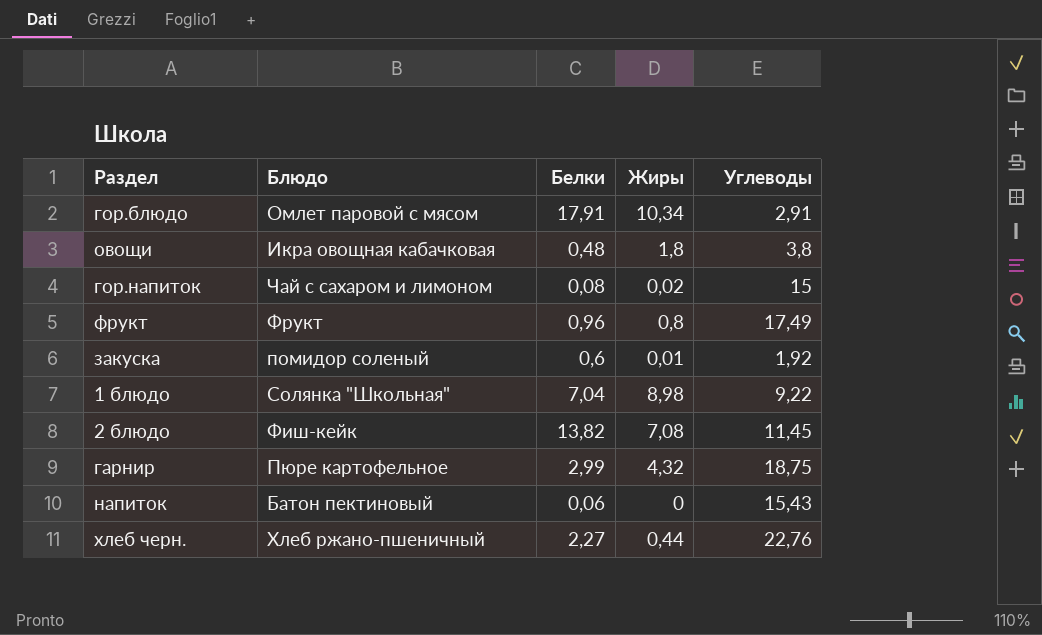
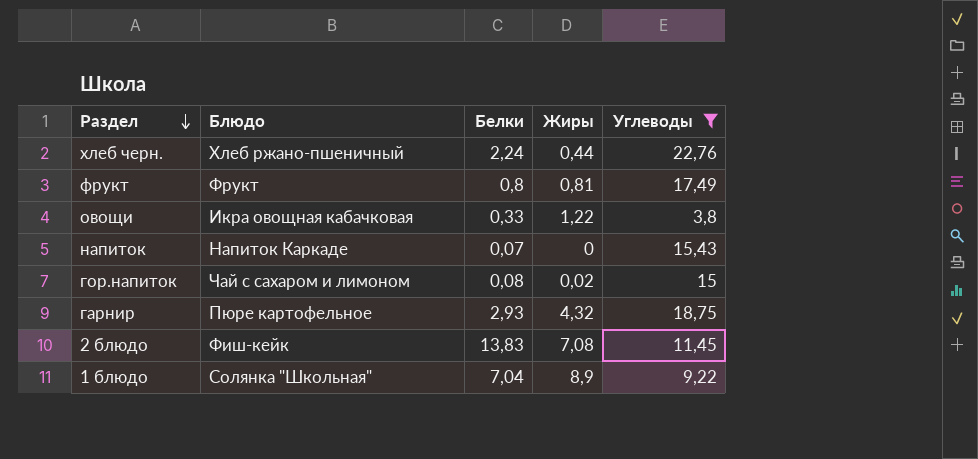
filter: none -> Углеводы >= 3,8
row order: none -> Раздел descending
хлеб черн. | Белки: 2,27 -> 2,24
фрукт | Белки: 0,96 -> 0,8
фрукт | Жиры: 0,8 -> 0,81
овощи | Белки: 0,48 -> 0,33
овощи | Жиры: 1,8 -> 1,22
напиток | Блюдо: Батон пектиновый -> Напиток Каркаде
напиток | Белки: 0,06 -> 0,07
гарнир | Белки: 2,99 -> 2,93
2 блюдо | Белки: 13,82 -> 13,83
1 блюдо | Жиры: 8,98 -> 8,9

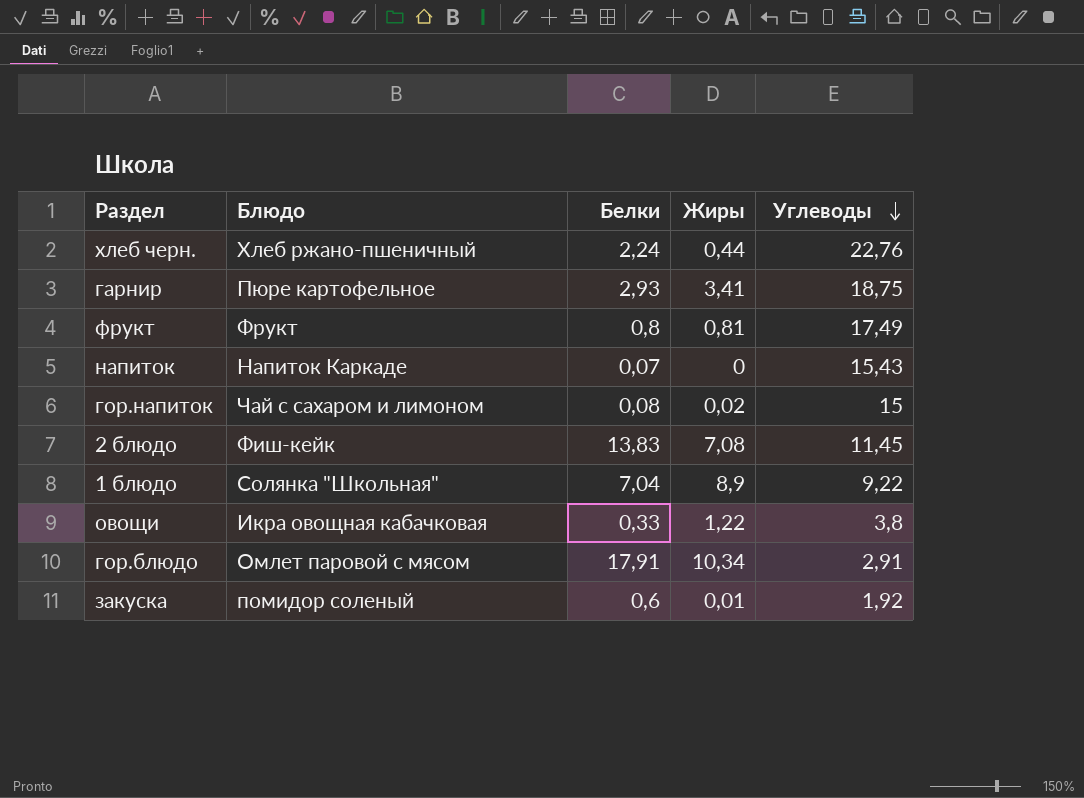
filter: Углеводы >= 3,8 -> none
row order: Раздел descending -> Углеводы descending
гарнир | Жиры: 4,32 -> 3,41

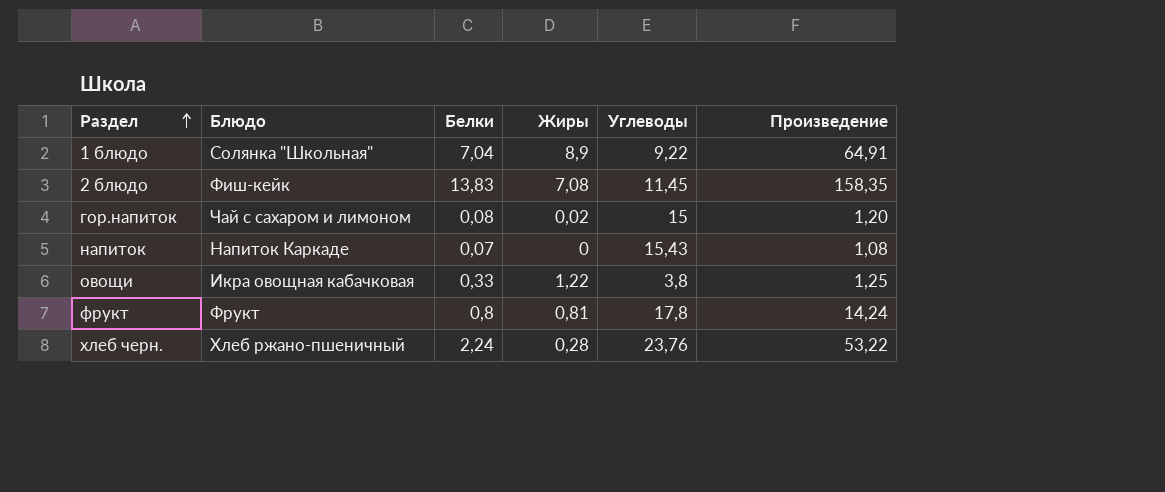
row order: Углеводы descending -> Раздел ascending
column Произведение | formula: none -> [Белки] * [Углеводы]
row гарнир: Пюре картофельное | 2,93 | 3,41 | 18,75 -> none
row гор.блюдо: Омлет паровой с мясом | 17,91 | 10,34 | 2,91 -> none
row закуска: помидор соленый | 0,6 | 0,01 | 1,92 -> none
фрукт | Углеводы: 17,49 -> 17,8
хлеб черн. | Жиры: 0,44 -> 0,28
хлеб черн. | Углеводы: 22,76 -> 23,76

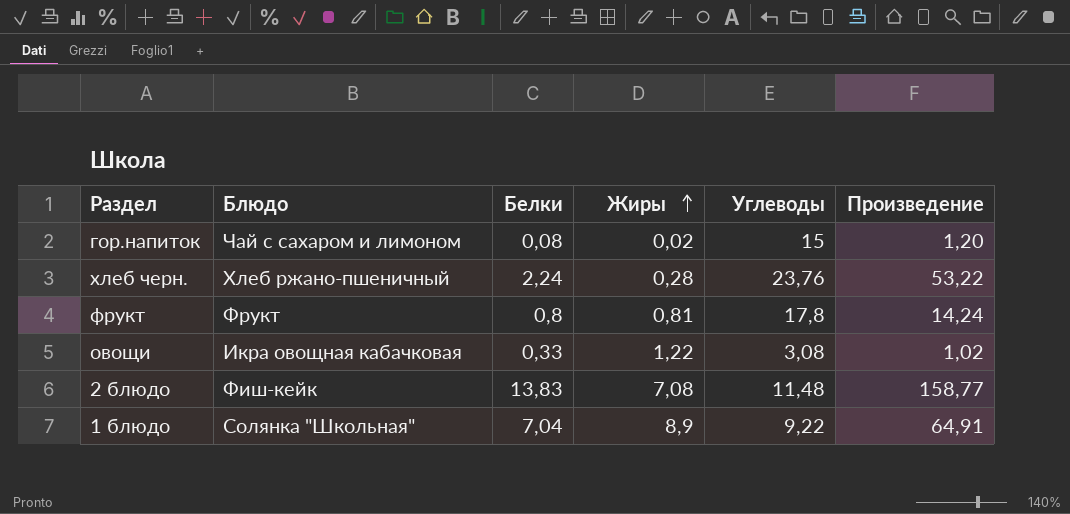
row order: Раздел ascending -> Жиры ascending
row напиток: Напиток Каркаде | 0,07 | 0 | 15,43 | 1,08 -> none
овощи | Углеводы: 3,8 -> 3,08
овощи | Произведение: 1,25 -> 1,02
2 блюдо | Углеводы: 11,45 -> 11,48
2 блюдо | Произведение: 158,35 -> 158,77

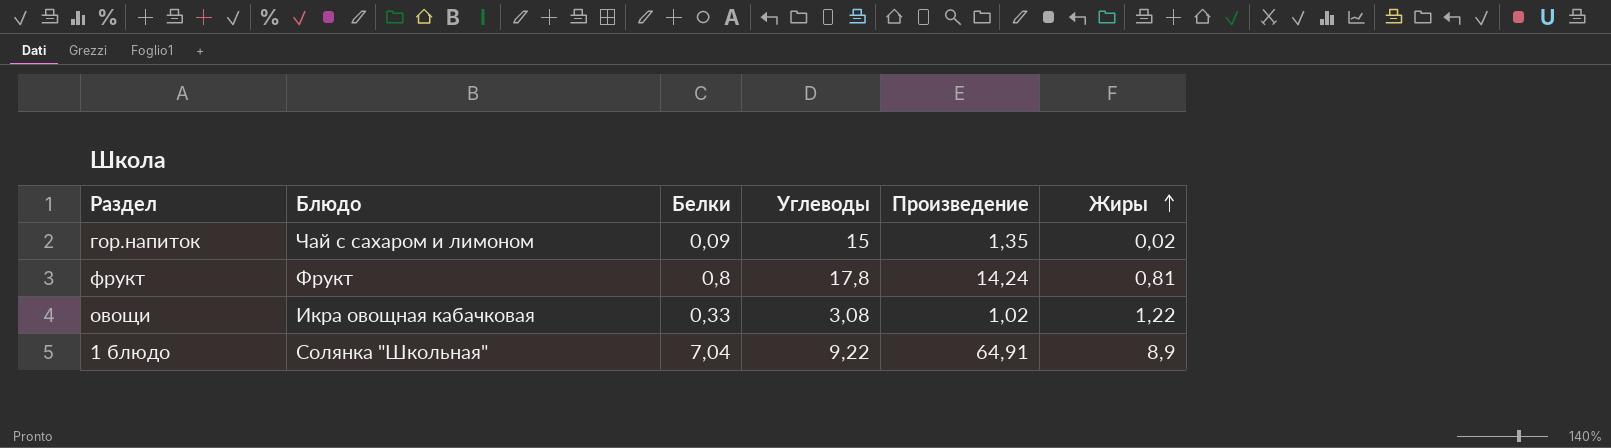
column Жиры | position: 4 -> 6
row хлеб черн.: Хлеб ржано-пшеничный | 2,24 | 0,28 | 23,76 | 53,22 -> none
row 2 блюдо: Фиш-кейк | 13,83 | 7,08 | 11,48 | 158,77 -> none
гор.напиток | Белки: 0,08 -> 0,09
гор.напиток | Произведение: 1,20 -> 1,35

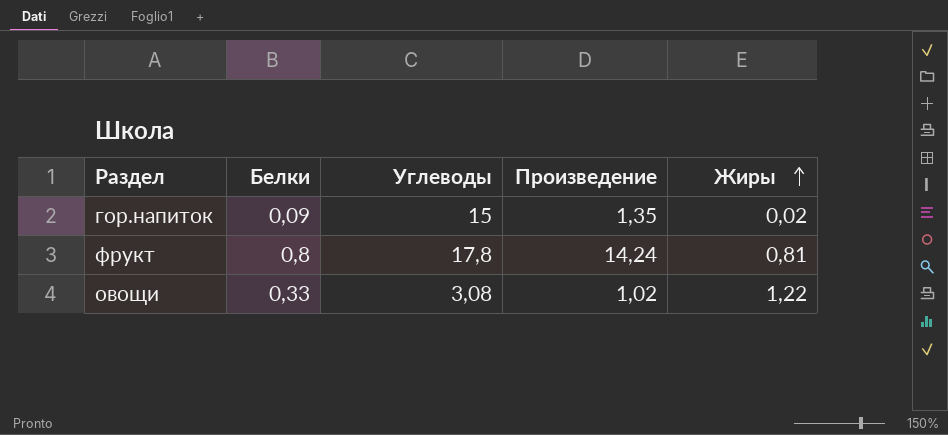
column Блюдо | position: 2 -> none
row 1 блюдо: Солянка "Школьная" | 7,04 | 9,22 | 64,91 | 8,9 -> none

